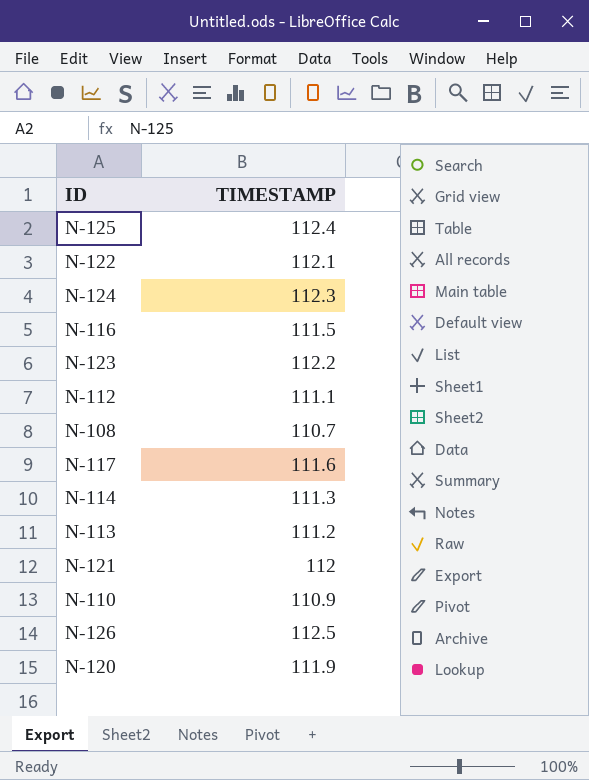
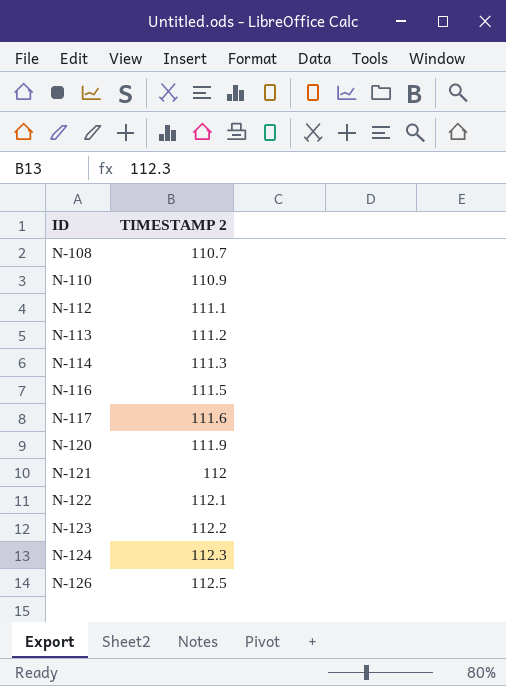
row order: none -> ID ascending
column name: TIMESTAMP -> TIMESTAMP 2
row N-125: 112.4 -> none

